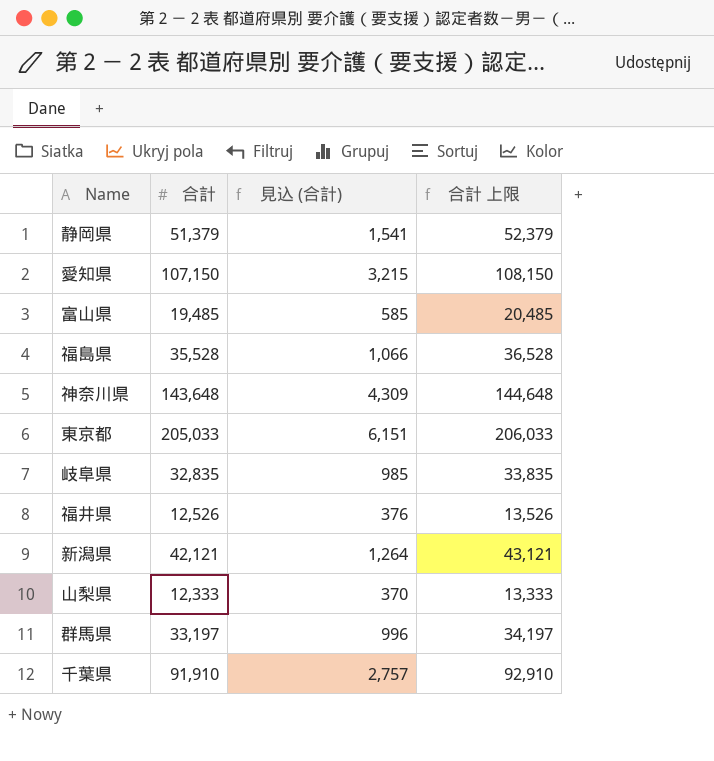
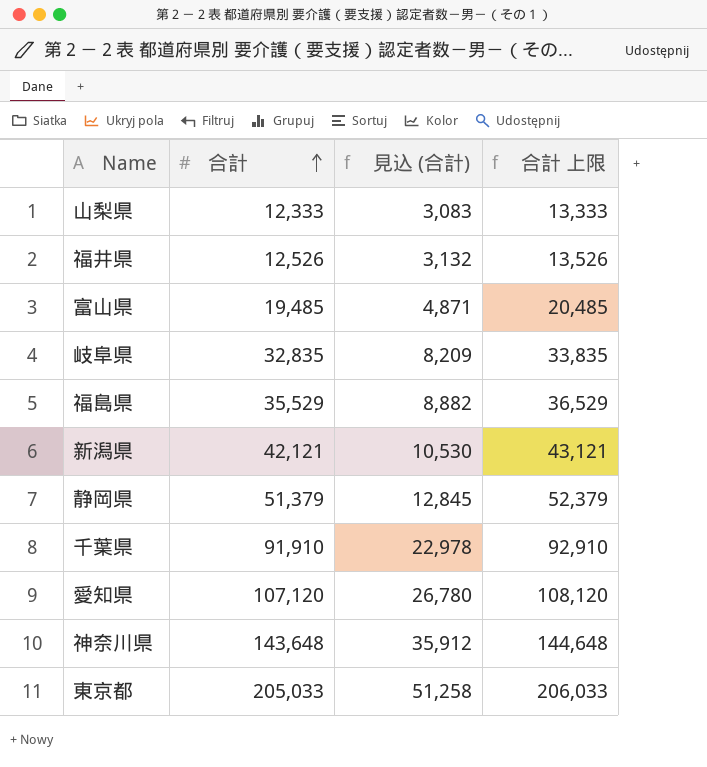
row order: none -> 合計 ascending
column 見込 (合計) | formula: [合計] * 0.03 -> [合計] * 0.25
row 群馬県: 33,197 | 996 | 34,197 -> none
福島県 | 合計: 35,528 -> 35,529
福島県 | 合計 上限: 36,528 -> 36,529
愛知県 | 合計: 107,150 -> 107,120
愛知県 | 合計 上限: 108,150 -> 108,120

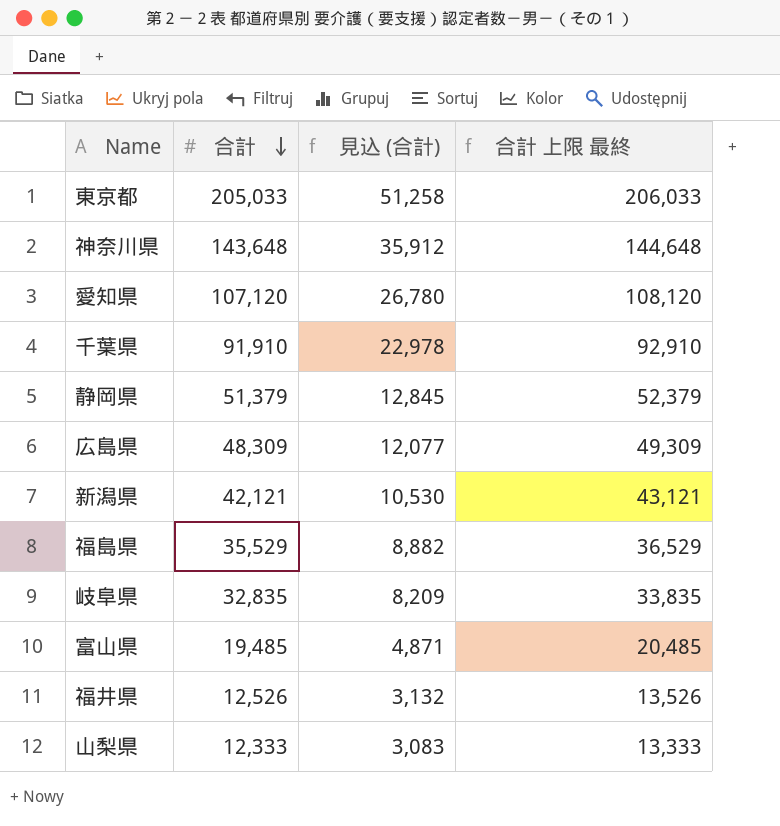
row order: 合計 ascending -> 合計 descending
column name: 合計 上限 -> 合計 上限 最終
row 広島県: none -> 48,309 | 12,077 | 49,309

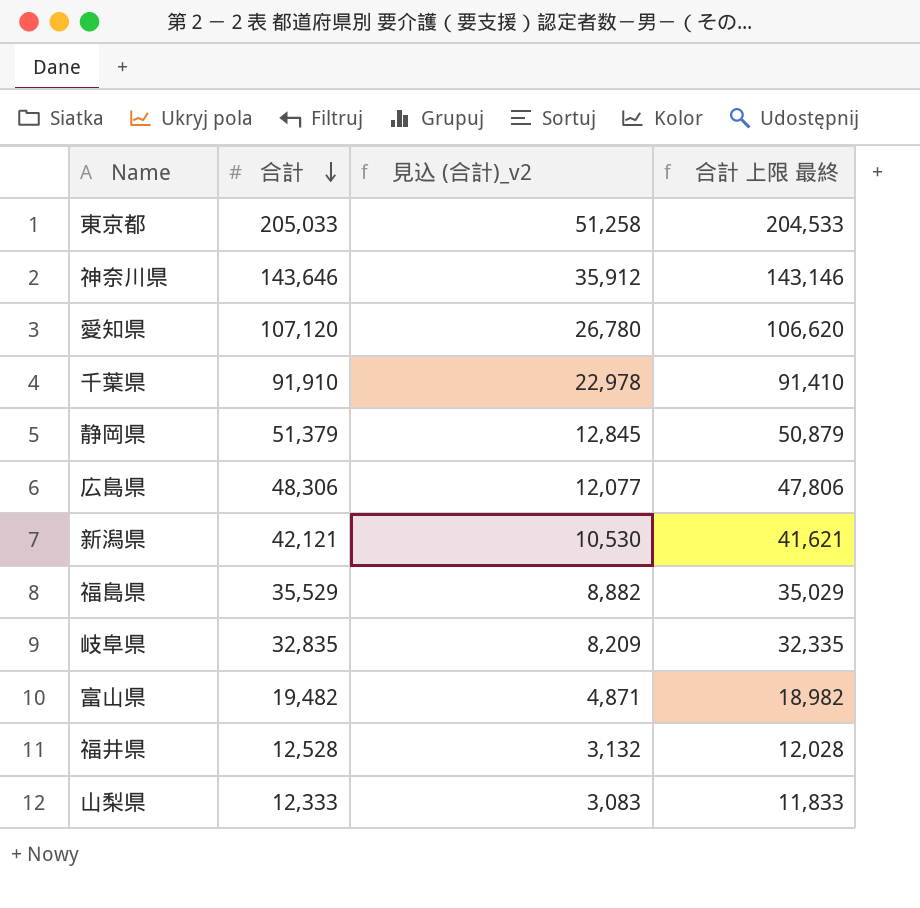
column name: 見込 (合計) -> 見込 (合計)_v2
column 合計 上限 最終 | formula: [合計] + 1000 -> [合計] - 500
神奈川県 | 合計: 143,648 -> 143,646
広島県 | 合計: 48,309 -> 48,306
富山県 | 合計: 19,485 -> 19,482
福井県 | 合計: 12,526 -> 12,528

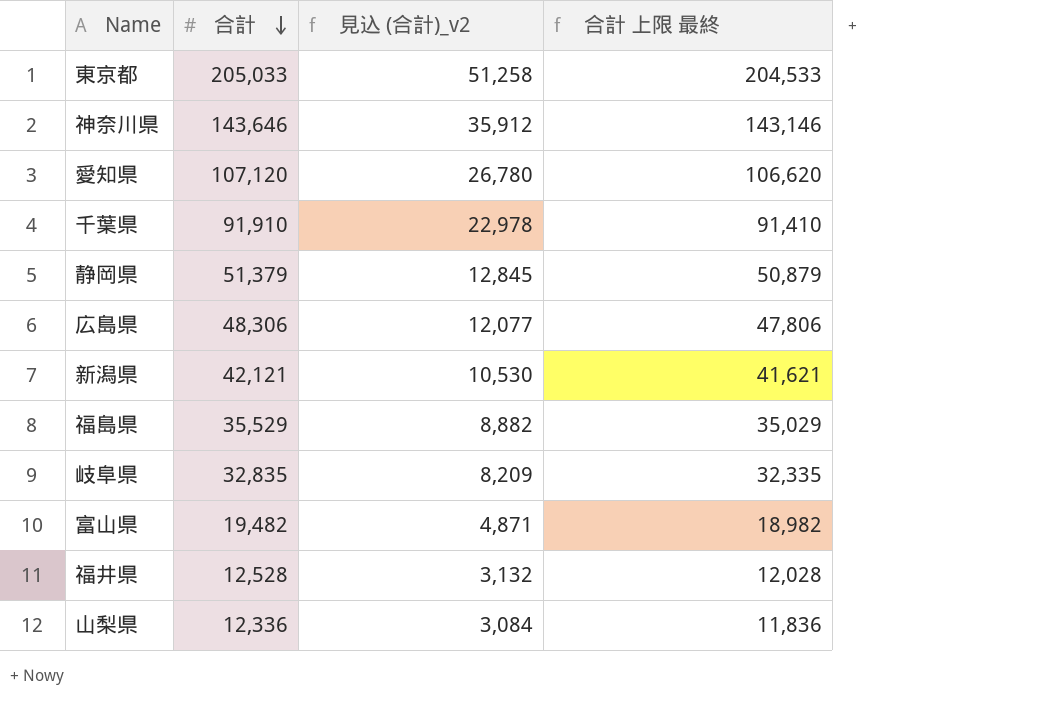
山梨県 | 合計: 12,333 -> 12,336
山梨県 | 見込 (合計)_v2: 3,083 -> 3,084
山梨県 | 合計 上限 最終: 11,833 -> 11,836

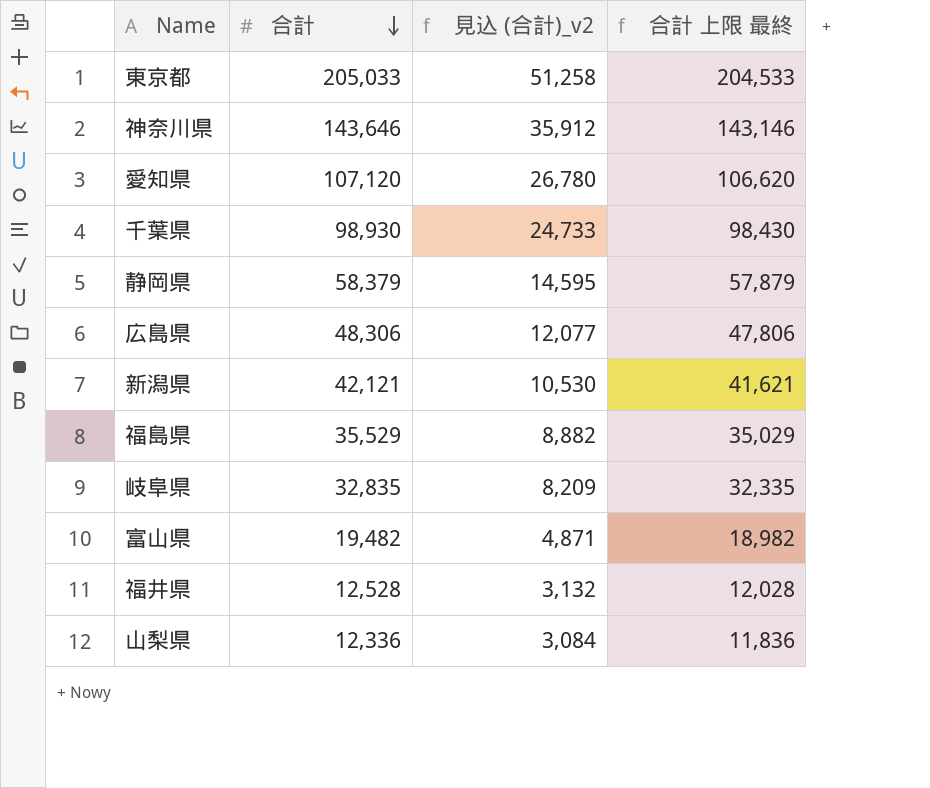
千葉県 | 合計: 91,910 -> 98,930
千葉県 | 見込 (合計)_v2: 22,978 -> 24,733
千葉県 | 合計 上限 最終: 91,410 -> 98,430
静岡県 | 合計: 51,379 -> 58,379
静岡県 | 見込 (合計)_v2: 12,845 -> 14,595
静岡県 | 合計 上限 最終: 50,879 -> 57,879

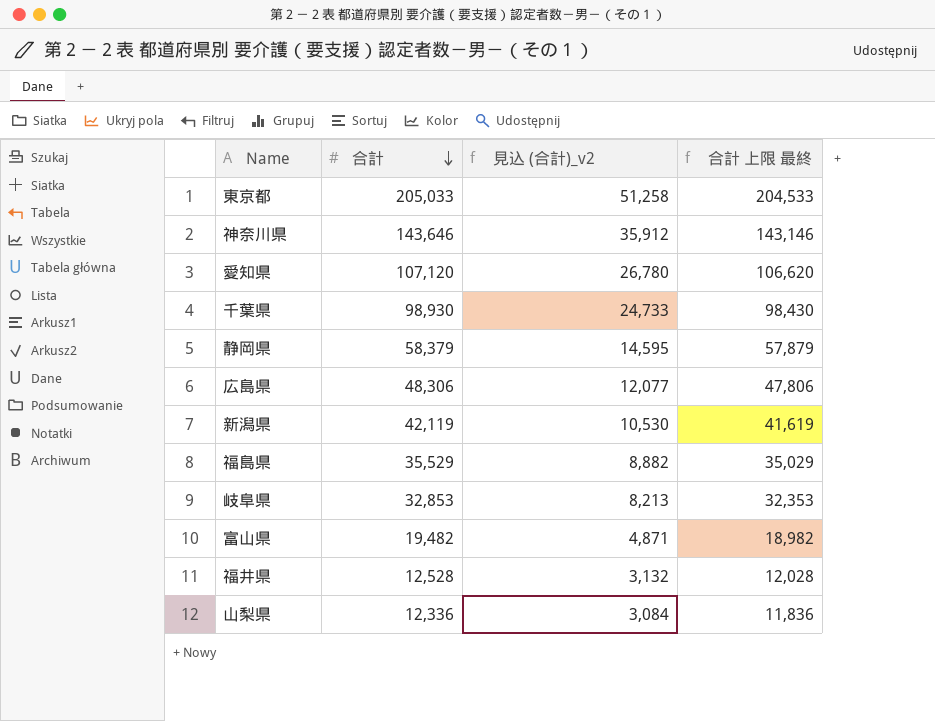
新潟県 | 合計: 42,121 -> 42,119
新潟県 | 合計 上限 最終: 41,621 -> 41,619
岐阜県 | 合計: 32,835 -> 32,853
岐阜県 | 見込 (合計)_v2: 8,209 -> 8,213
岐阜県 | 合計 上限 最終: 32,335 -> 32,353

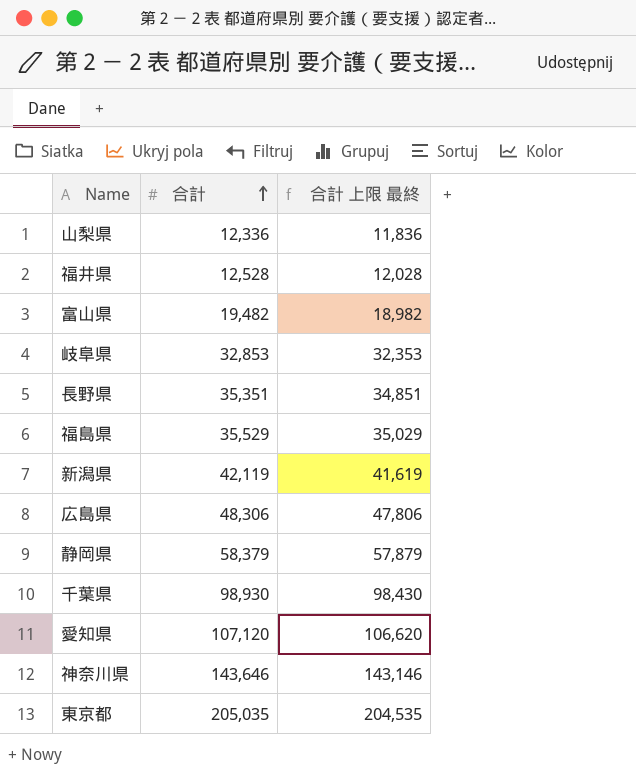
row order: 合計 descending -> 合計 ascending
column 見込 (合計)_v2 | formula: [合計] * 0.25 -> none
row 長野県: none -> 35,351 | 34,851
東京都 | 合計: 205,033 -> 205,035
東京都 | 合計 上限 最終: 204,533 -> 204,535

